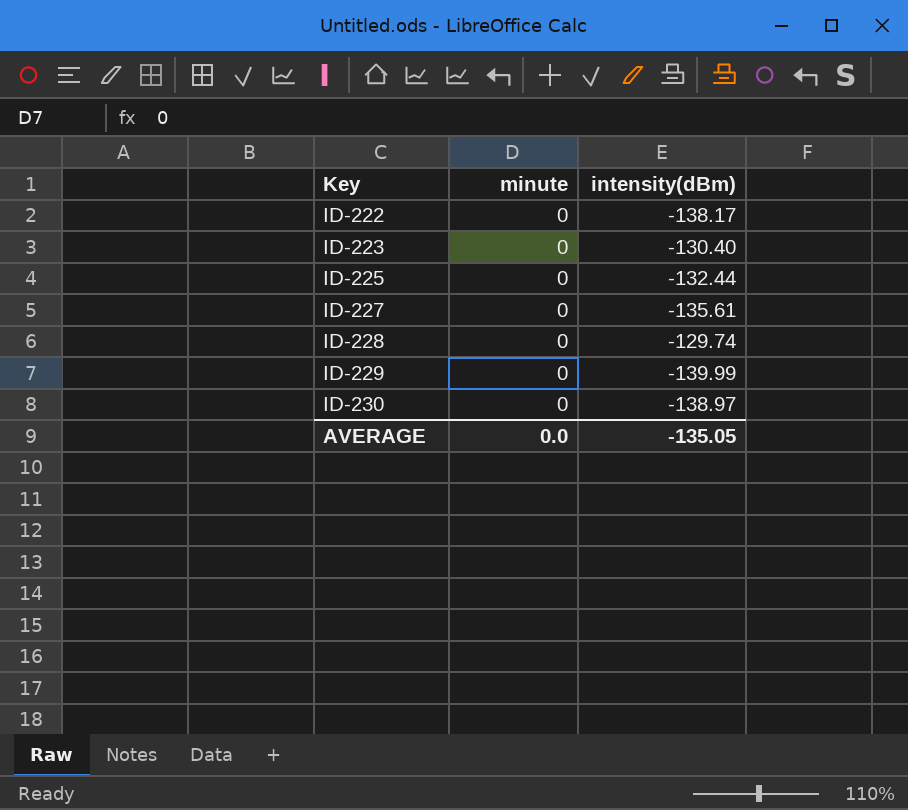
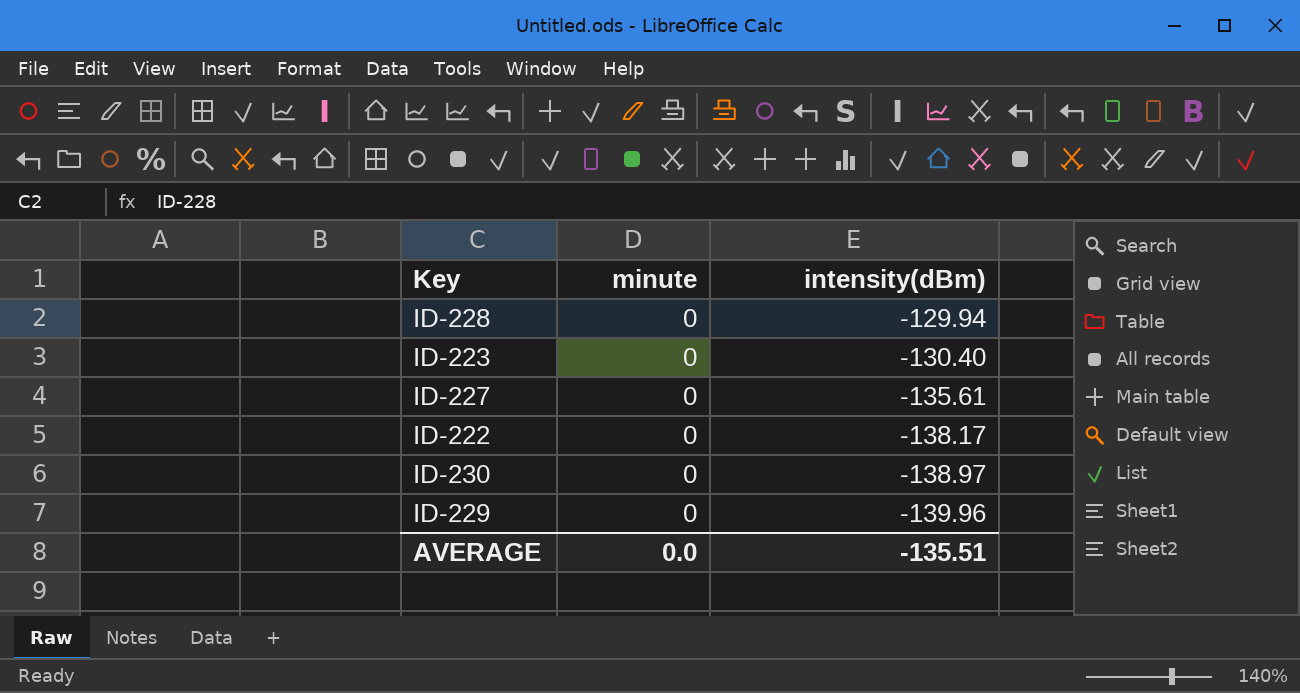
row order: Key ascending -> intensity(dBm) descending
row ID-225: 0 | -132.44 -> none
ID-228 | intensity(dBm): -129.74 -> -129.94
ID-229 | intensity(dBm): -139.99 -> -139.96
AVERAGE | intensity(dBm): -135.05 -> -135.51

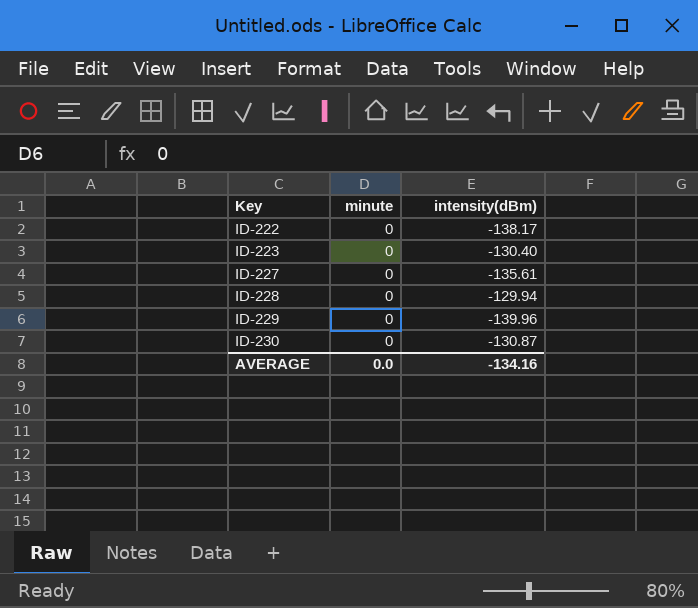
row order: intensity(dBm) descending -> Key ascending
ID-230 | intensity(dBm): -138.97 -> -130.87
AVERAGE | intensity(dBm): -135.51 -> -134.16

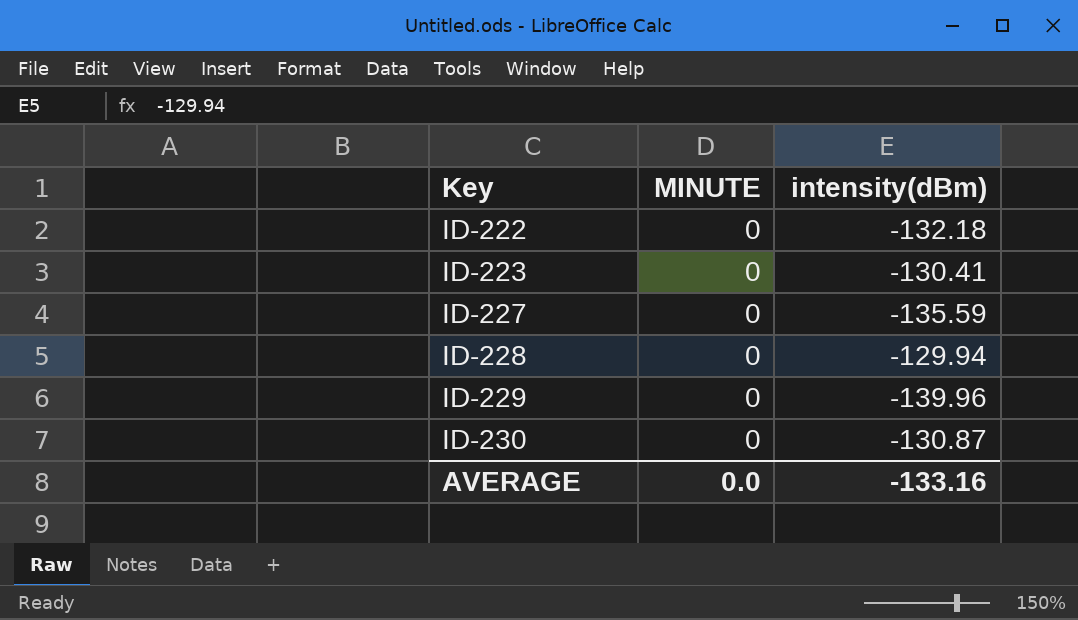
column name: minute -> MINUTE
ID-222 | intensity(dBm): -138.17 -> -132.18
ID-223 | intensity(dBm): -130.40 -> -130.41
ID-227 | intensity(dBm): -135.61 -> -135.59
AVERAGE | intensity(dBm): -134.16 -> -133.16

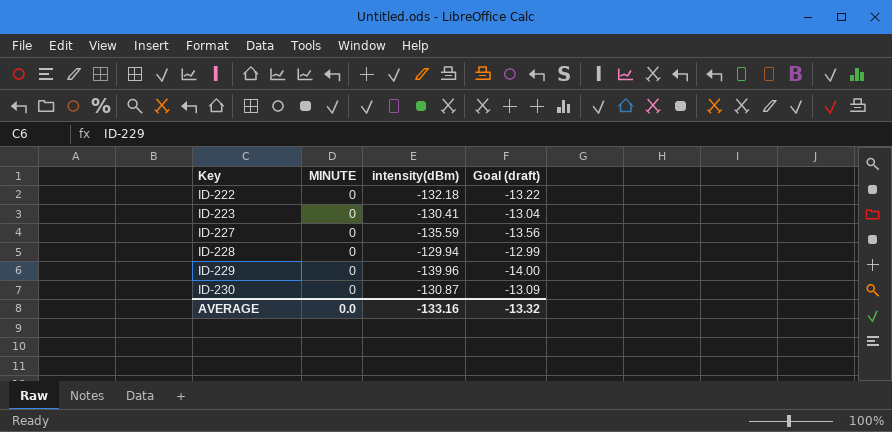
column Goal (draft) | formula: none -> [intensity(dBm)] * 0.1

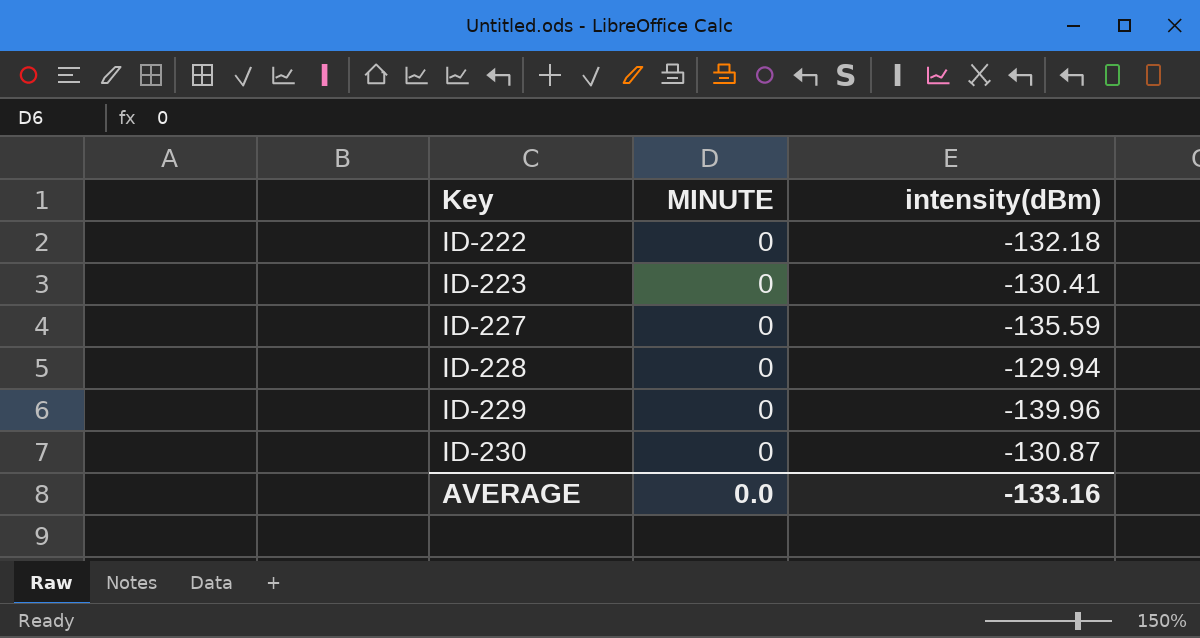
column Goal (draft) | formula: [intensity(dBm)] * 0.1 -> none

